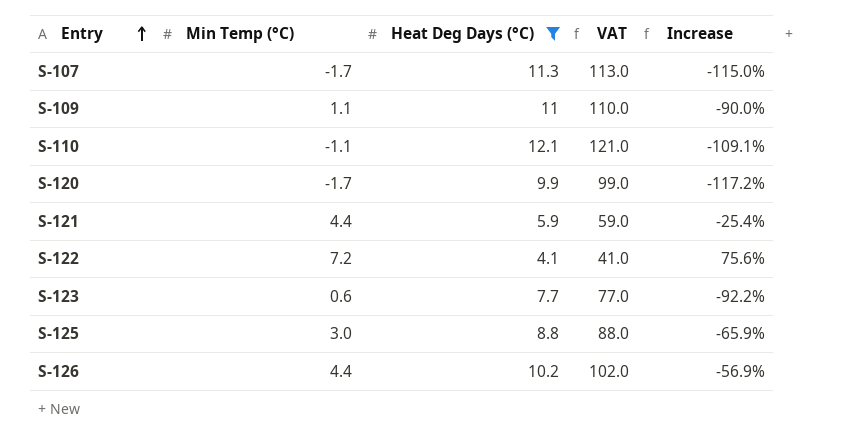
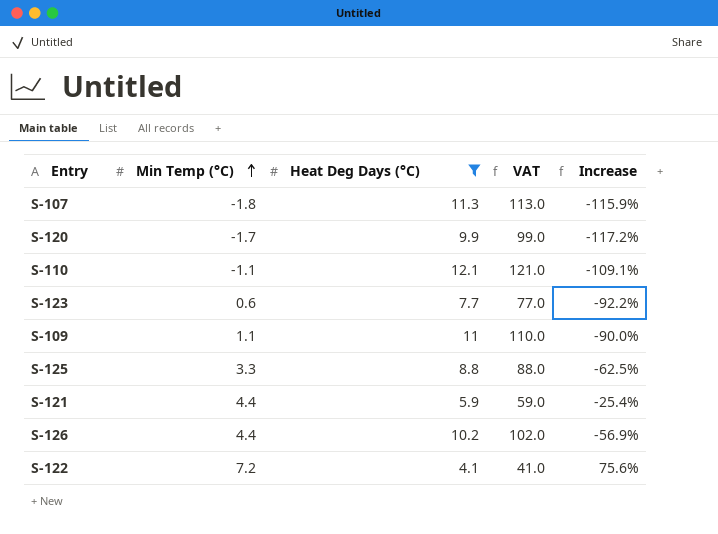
row order: Entry ascending -> Min Temp (°C) ascending
S-107 | Min Temp (°C): -1.7 -> -1.8
S-107 | Increase: -115.0% -> -115.9%
S-125 | Min Temp (°C): 3.0 -> 3.3
S-125 | Increase: -65.9% -> -62.5%

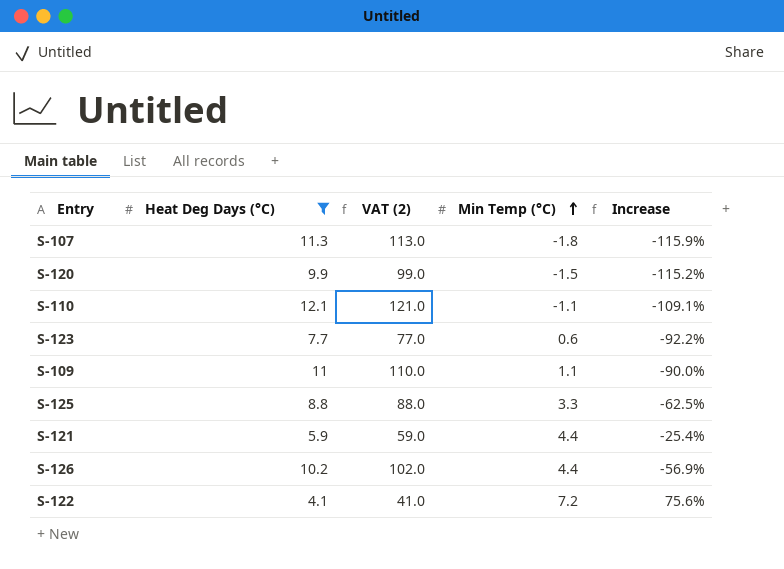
column name: VAT -> VAT (2)
column Min Temp (°C) | position: 2 -> 4
S-120 | Min Temp (°C): -1.7 -> -1.5
S-120 | Increase: -117.2% -> -115.2%

